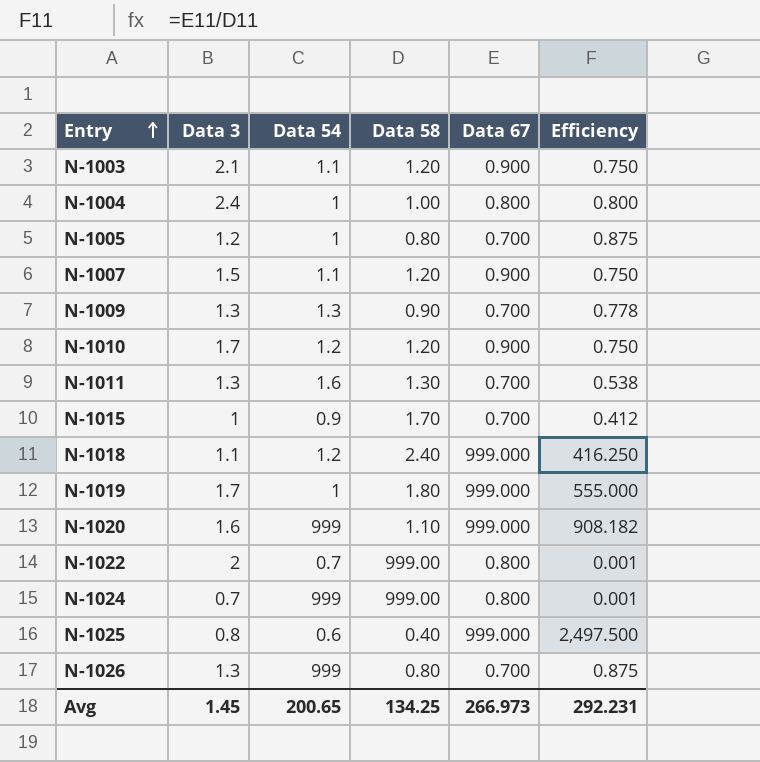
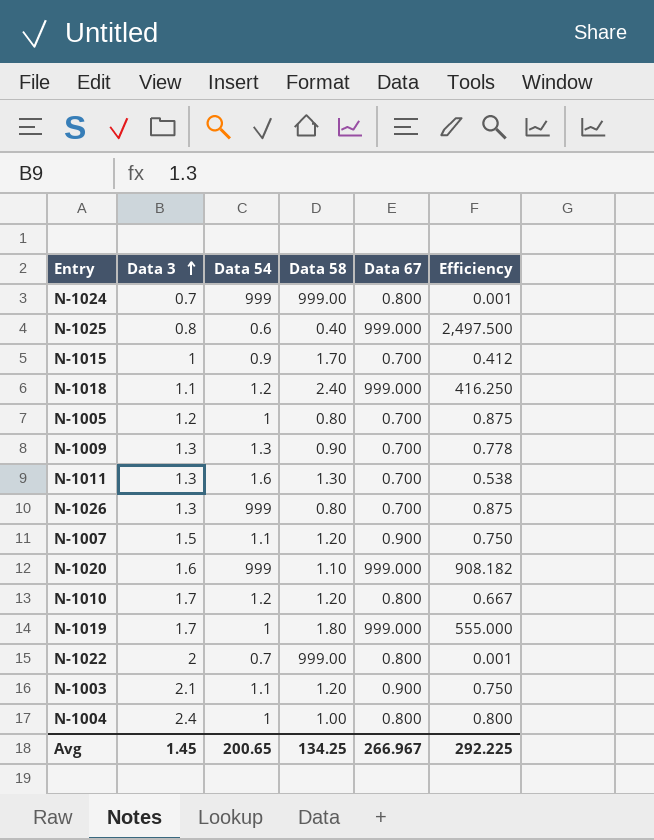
row order: Entry ascending -> Data 3 ascending
N-1010 | Data 67: 0.900 -> 0.800
N-1010 | Efficiency: 0.750 -> 0.667
Avg | Data 67: 266.973 -> 266.967
Avg | Efficiency: 292.231 -> 292.225

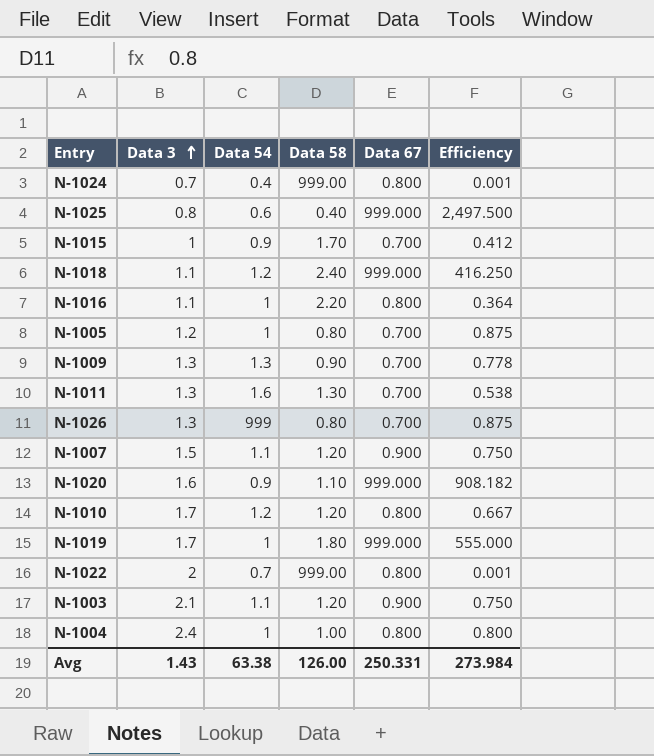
N-1024 | Data 54: 999 -> 0.4
row N-1016: none -> 1.1 | 1 | 2.20 | 0.800 | 0.364
N-1020 | Data 54: 999 -> 0.9
Avg | Data 3: 1.45 -> 1.43
Avg | Data 54: 200.65 -> 63.38
Avg | Data 58: 134.25 -> 126.00
Avg | Data 67: 266.967 -> 250.331
Avg | Efficiency: 292.225 -> 273.984

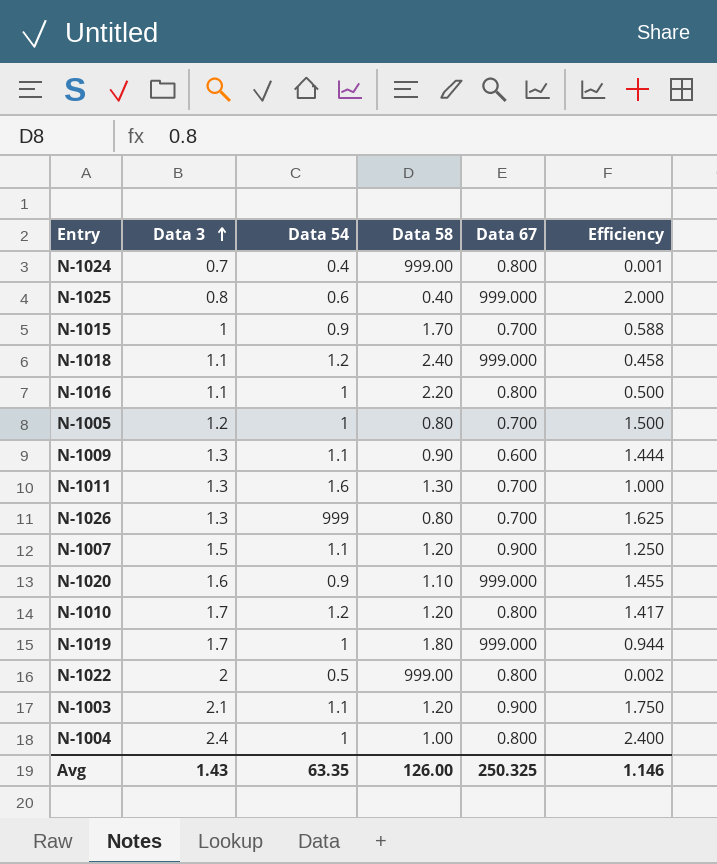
column Efficiency | formula: [Data 67] / [Data 58] -> [Data 3] / [Data 58]
N-1009 | Data 54: 1.3 -> 1.1
N-1009 | Data 67: 0.700 -> 0.600
N-1022 | Data 54: 0.7 -> 0.5
Avg | Data 54: 63.38 -> 63.35
Avg | Data 67: 250.331 -> 250.325
Avg | Efficiency: 273.984 -> 1.146

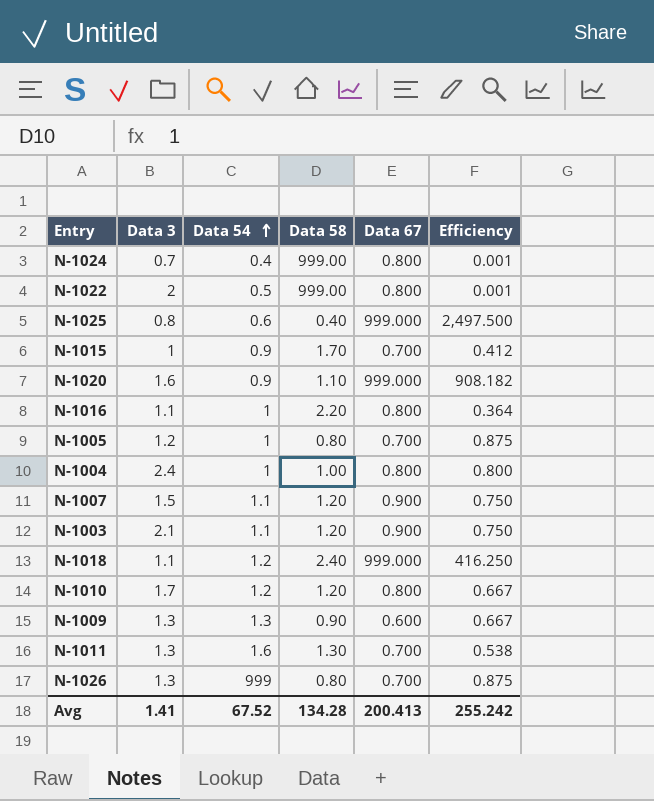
row order: Data 3 ascending -> Data 54 ascending
column Efficiency | formula: [Data 3] / [Data 58] -> [Data 67] / [Data 58]
row N-1019: 1.7 | 1 | 1.80 | 999.000 | 0.944 -> none
N-1009 | Data 54: 1.1 -> 1.3
Avg | Data 3: 1.43 -> 1.41
Avg | Data 54: 63.35 -> 67.52
Avg | Data 58: 126.00 -> 134.28
Avg | Data 67: 250.325 -> 200.413
Avg | Efficiency: 1.146 -> 255.242

